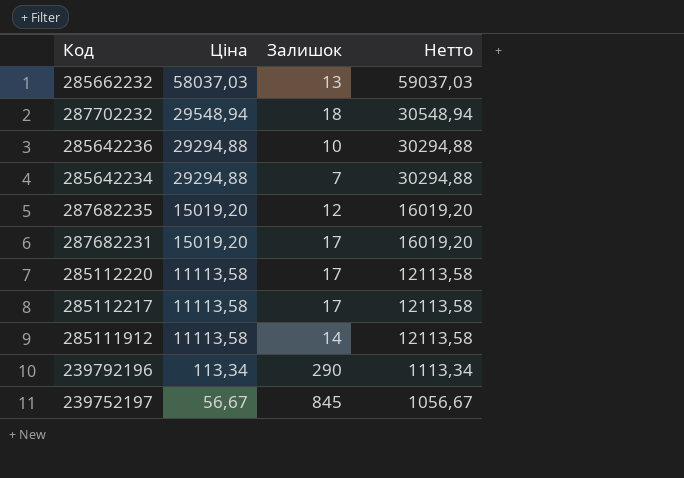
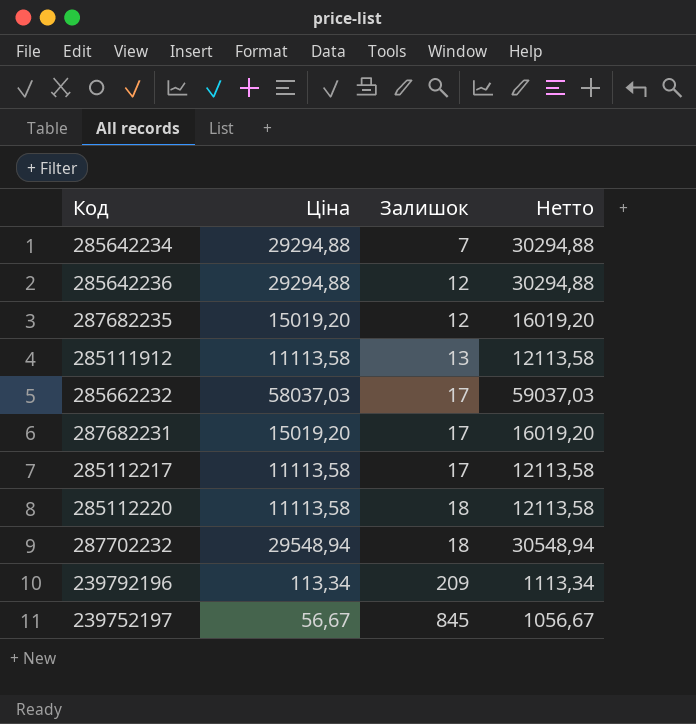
row order: Ціна descending -> Залишок ascending
285642236 | Залишок: 10 -> 12
285111912 | Залишок: 14 -> 13
285662232 | Залишок: 13 -> 17
285112220 | Залишок: 17 -> 18
239792196 | Залишок: 290 -> 209

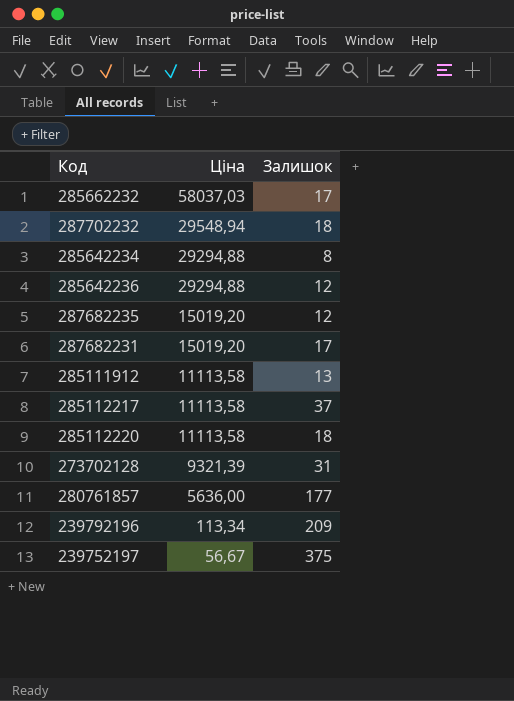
row order: Залишок ascending -> Ціна descending
column Нетто | formula: [Ціна] + 1000 -> none
285642234 | Залишок: 7 -> 8
285112217 | Залишок: 17 -> 37
row 273702128: none -> 9321,39 | 31
row 280761857: none -> 5636,00 | 177
239752197 | Залишок: 845 -> 375

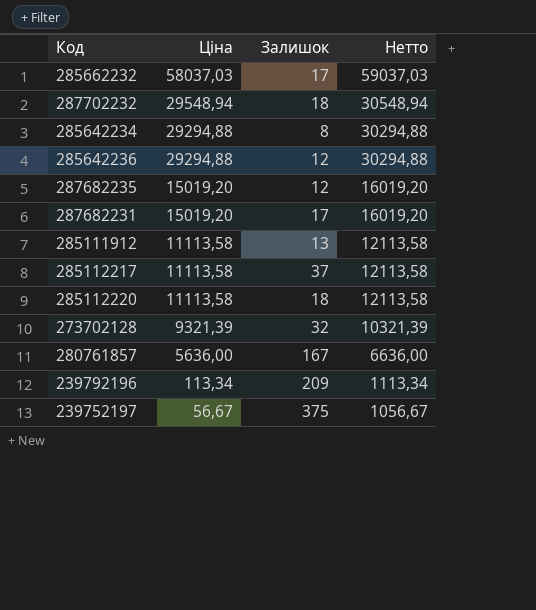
column Нетто | formula: none -> [Ціна] + 1000
273702128 | Залишок: 31 -> 32
280761857 | Залишок: 177 -> 167

